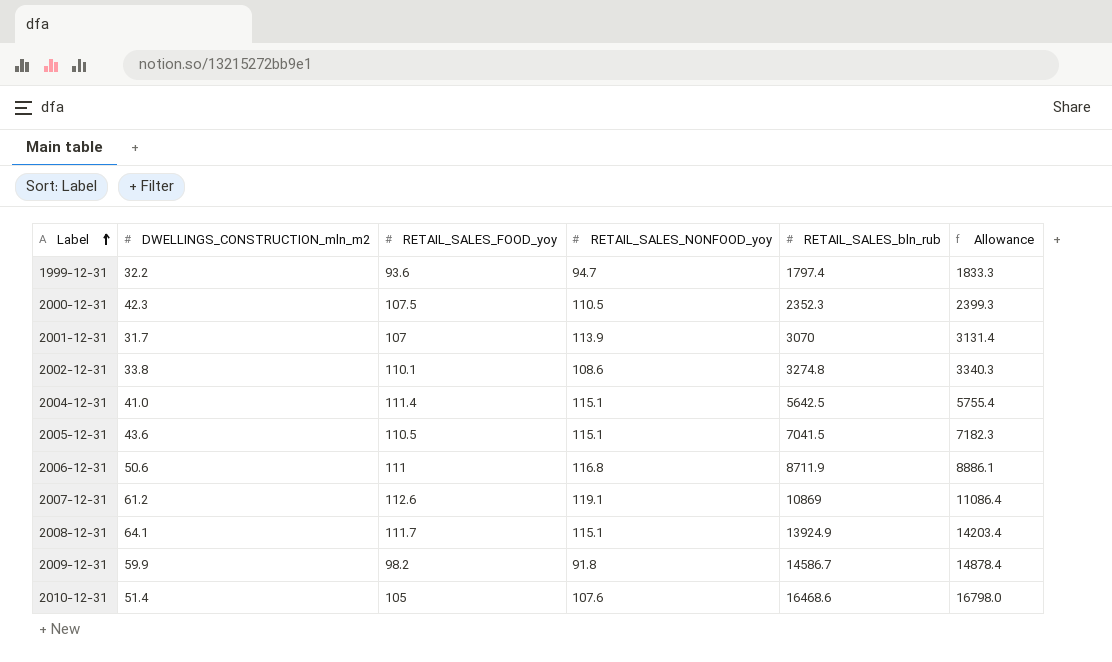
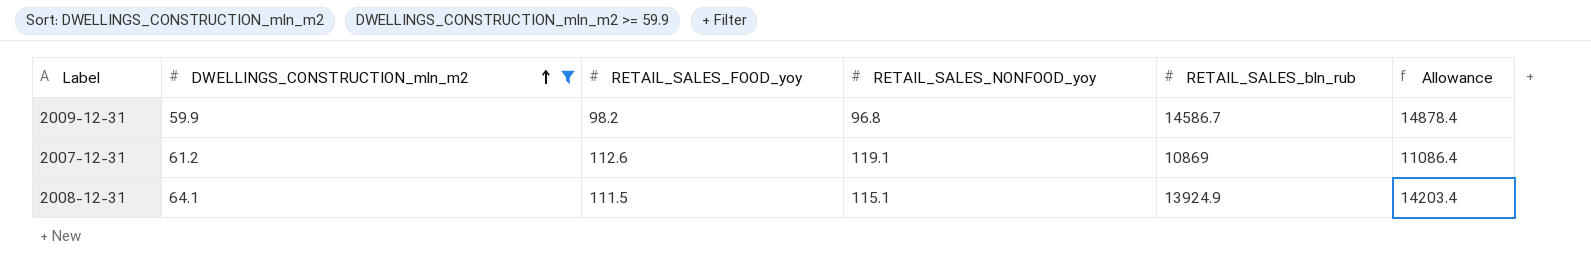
filter: none -> DWELLINGS_CONSTRUCTION_mln_m2 >= 59.9
row order: Label ascending -> DWELLINGS_CONSTRUCTION_mln_m2 ascending
2009-12-31 | RETAIL_SALES_NONFOOD_yoy: 91.8 -> 96.8
2008-12-31 | RETAIL_SALES_FOOD_yoy: 111.7 -> 111.5

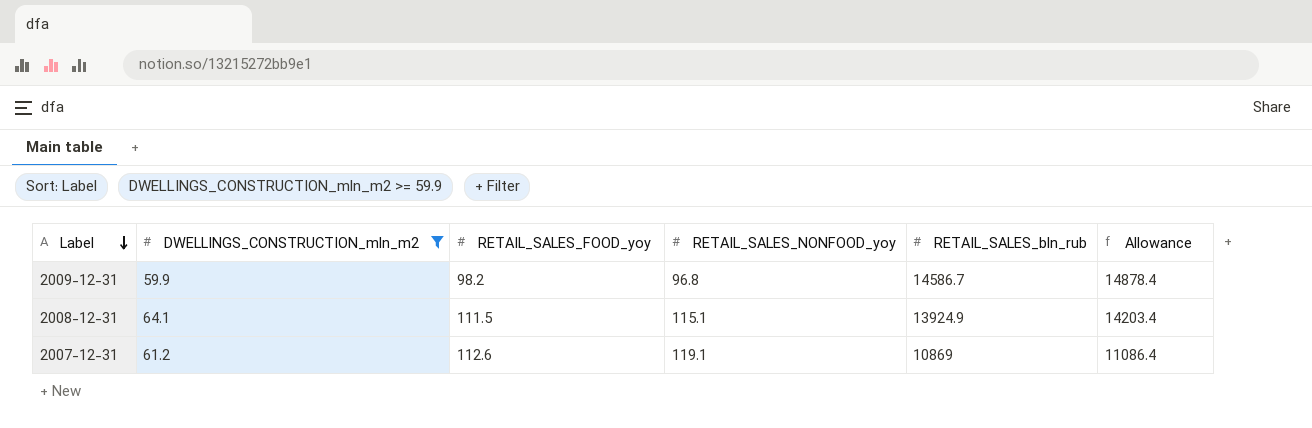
row order: DWELLINGS_CONSTRUCTION_mln_m2 ascending -> Label descending

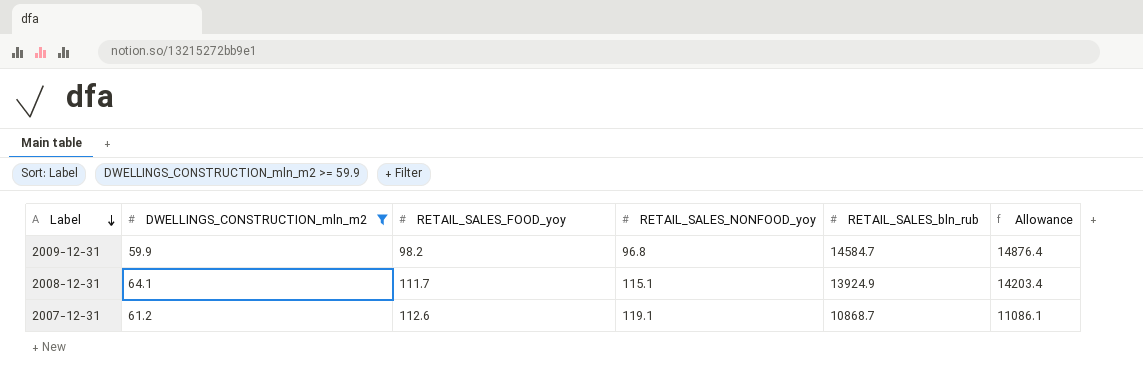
2009-12-31 | RETAIL_SALES_bln_rub: 14586.7 -> 14584.7
2009-12-31 | Allowance: 14878.4 -> 14876.4
2008-12-31 | RETAIL_SALES_FOOD_yoy: 111.5 -> 111.7
2007-12-31 | RETAIL_SALES_bln_rub: 10869 -> 10868.7
2007-12-31 | Allowance: 11086.4 -> 11086.1

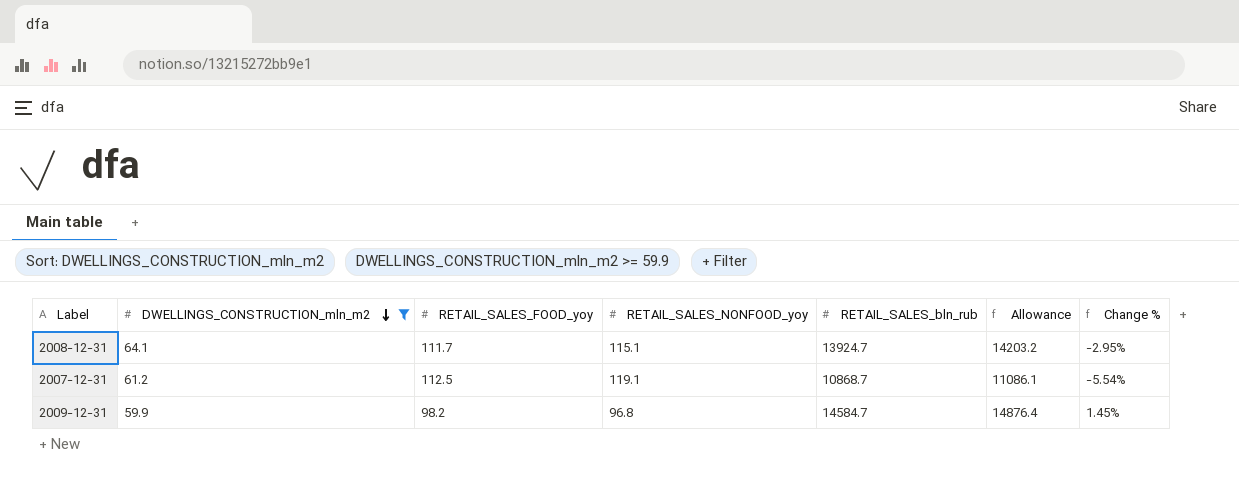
row order: Label descending -> DWELLINGS_CONSTRUCTION_mln_m2 descending
column Change % | formula: none -> ([RETAIL_SALES_FOOD_yoy] - [RETAIL_SALES_NONFOOD_yoy]) / [RETAIL_SALES_NONFOOD_yoy]
2008-12-31 | RETAIL_SALES_bln_rub: 13924.9 -> 13924.7
2008-12-31 | Allowance: 14203.4 -> 14203.2
2007-12-31 | RETAIL_SALES_FOOD_yoy: 112.6 -> 112.5

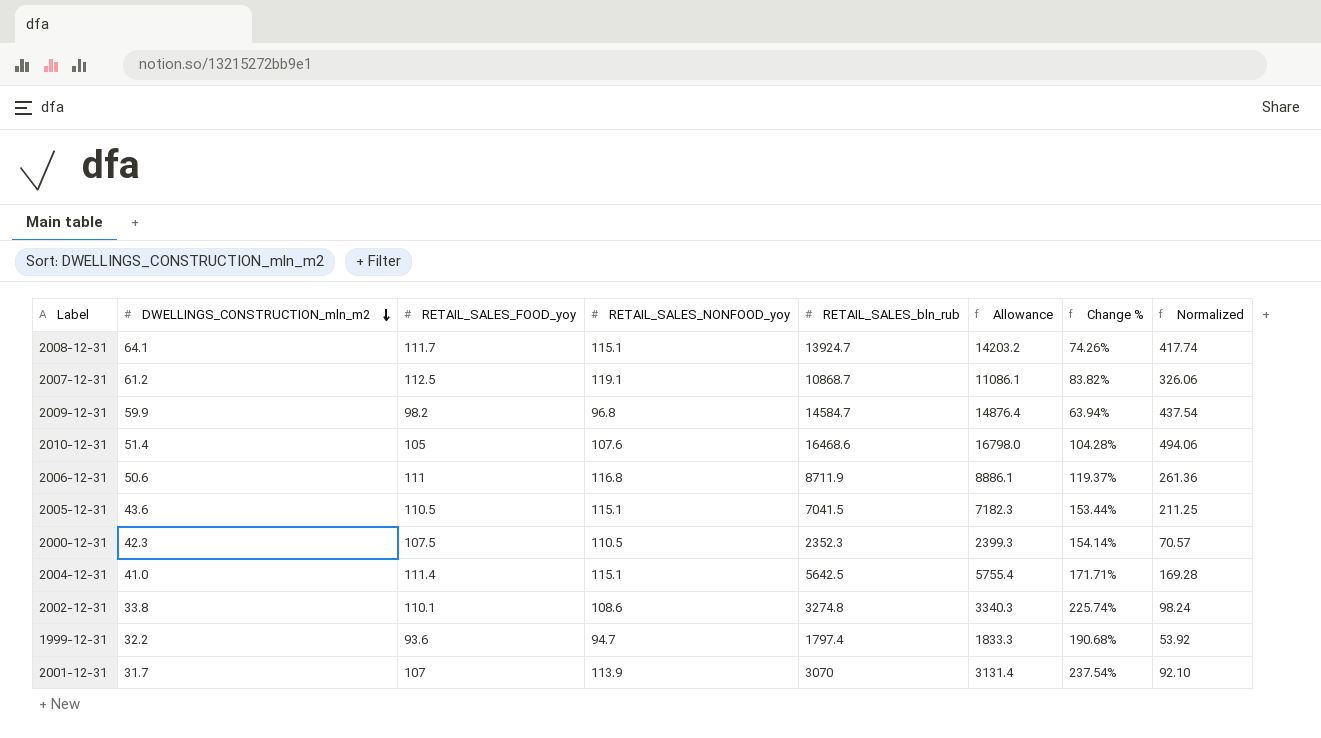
filter: DWELLINGS_CONSTRUCTION_mln_m2 >= 59.9 -> none
column Change % | formula: ([RETAIL_SALES_FOOD_yoy] - [RETAIL_SALES_NONFOOD_yoy]) / [RETAIL_SALES_NONFOOD_yoy] -> ([RETAIL_SALES_FOOD_yoy] - [DWELLINGS_CONSTRUCTION_mln_m2]) / [DWELLINGS_CONSTRUCTION_mln_m2]
column Normalized | formula: none -> [RETAIL_SALES_bln_rub] * 0.03

